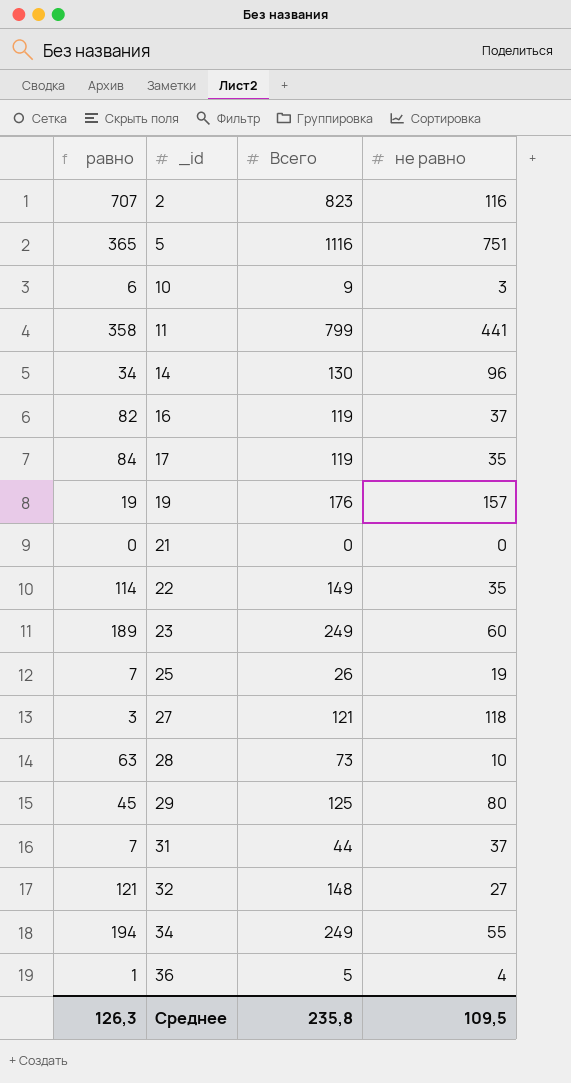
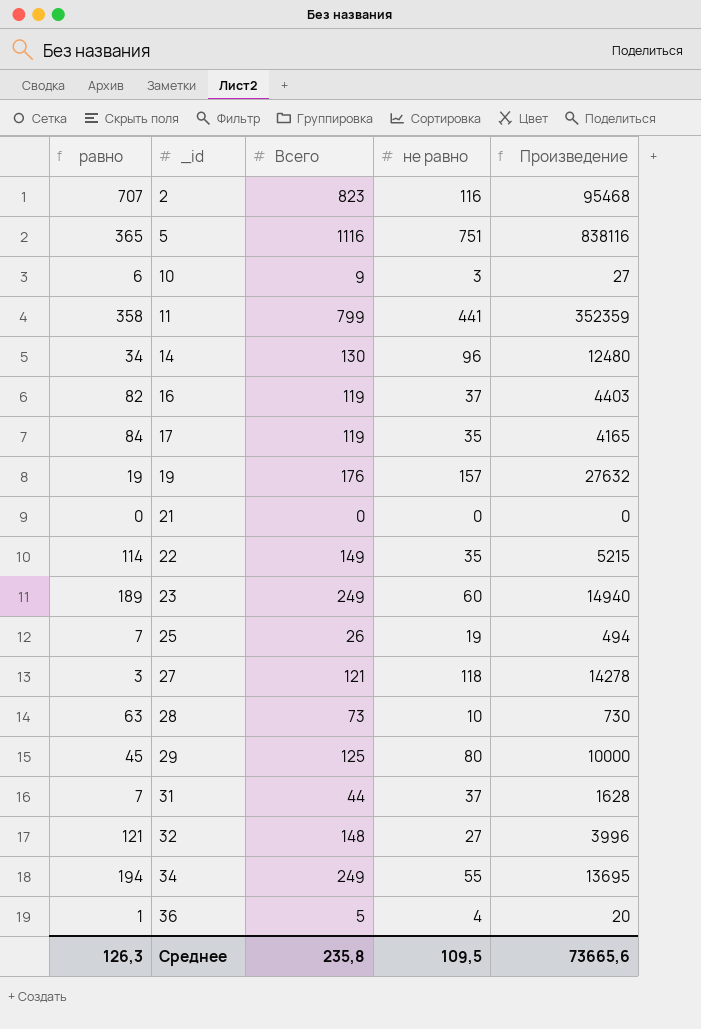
column Произведение | formula: none -> [Всего] * [не равно]

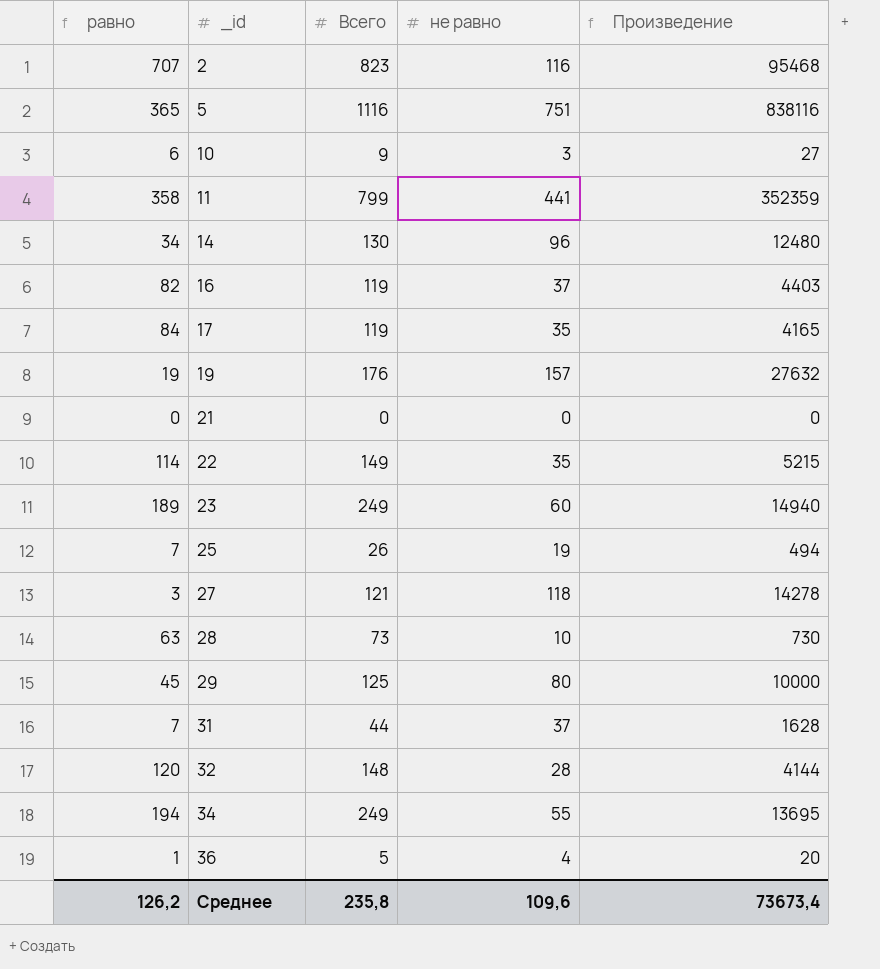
32 | равно: 121 -> 120
32 | не равно: 27 -> 28
32 | Произведение: 3996 -> 4144
Среднее | равно: 126,3 -> 126,2
Среднее | не равно: 109,5 -> 109,6
Среднее | Произведение: 73665,6 -> 73673,4

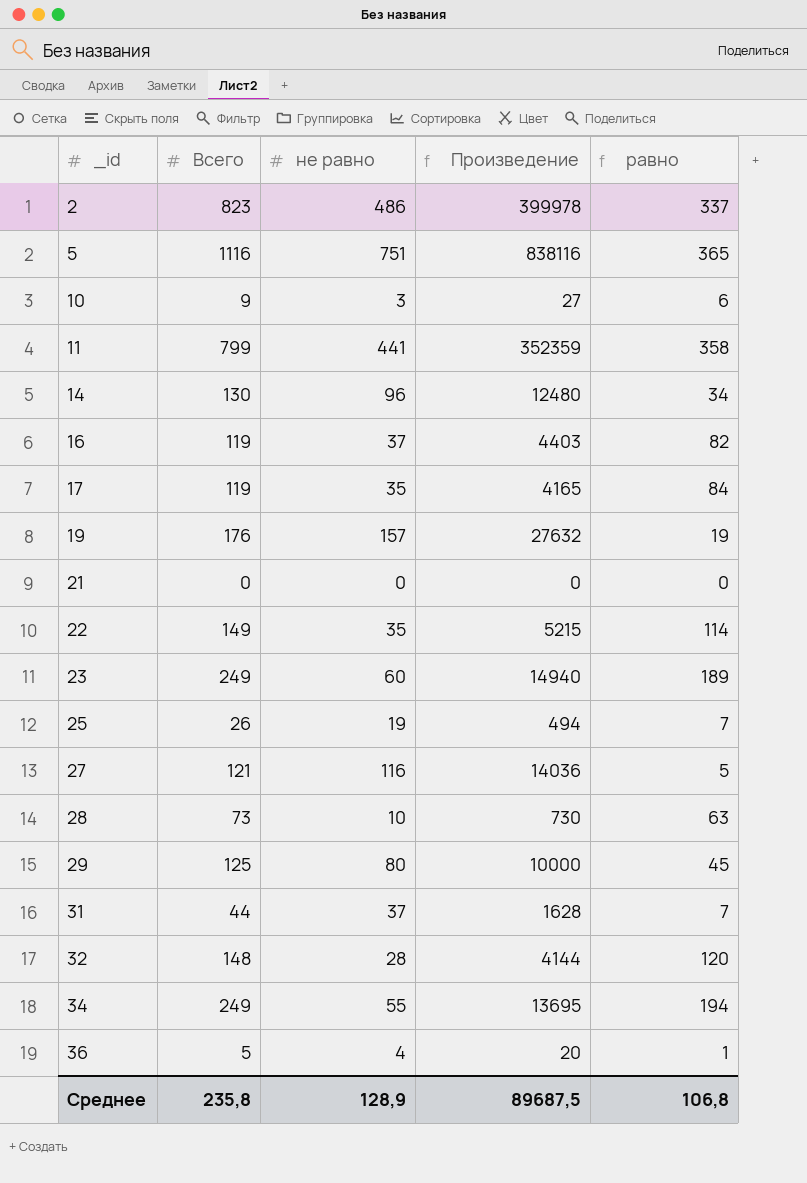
column равно | position: 1 -> 5
2 | не равно: 116 -> 486
2 | Произведение: 95468 -> 399978
2 | равно: 707 -> 337
27 | не равно: 118 -> 116
27 | Произведение: 14278 -> 14036
27 | равно: 3 -> 5
Среднее | не равно: 109,6 -> 128,9
Среднее | Произведение: 73673,4 -> 89687,5
Среднее | равно: 126,2 -> 106,8

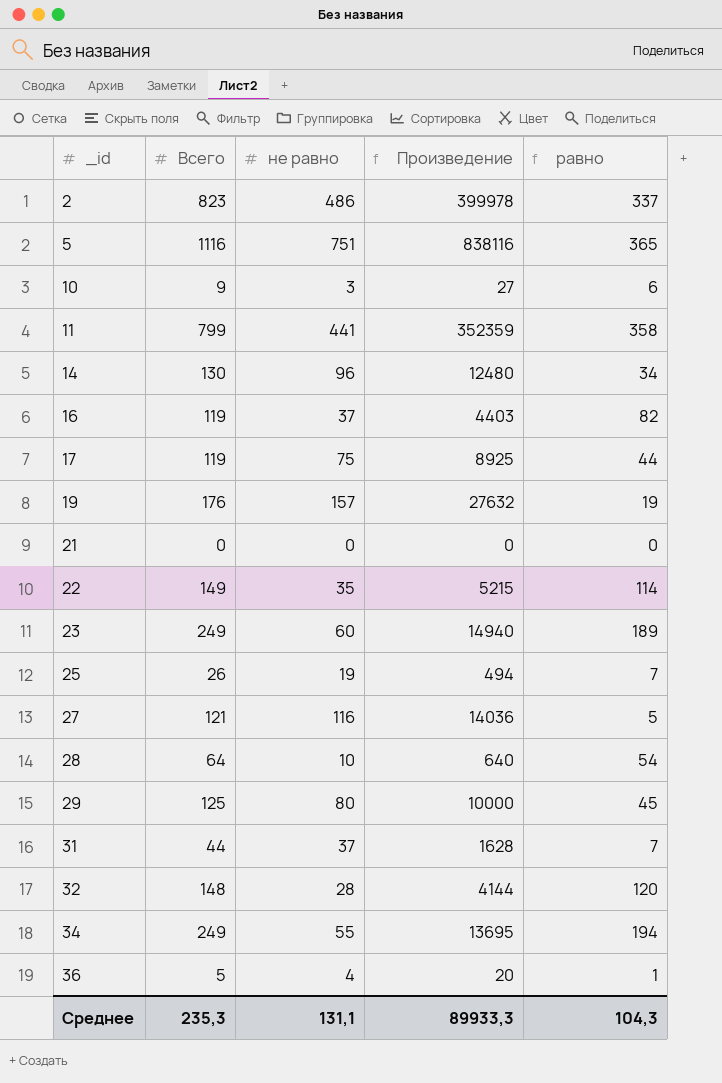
17 | не равно: 35 -> 75
17 | Произведение: 4165 -> 8925
17 | равно: 84 -> 44
28 | Всего: 73 -> 64
28 | Произведение: 730 -> 640
28 | равно: 63 -> 54
Среднее | Всего: 235,8 -> 235,3
Среднее | не равно: 128,9 -> 131,1
Среднее | Произведение: 89687,5 -> 89933,3
Среднее | равно: 106,8 -> 104,3

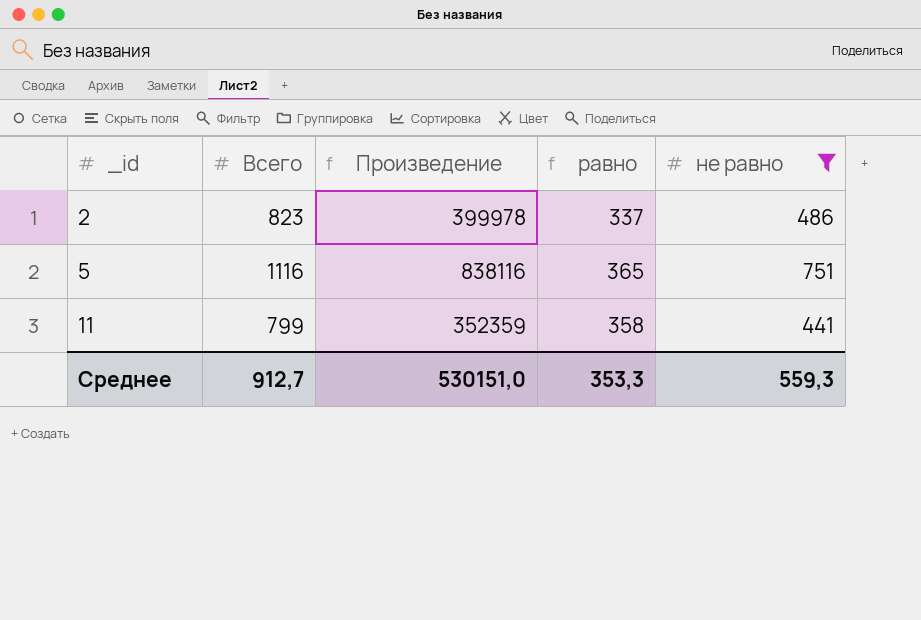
filter: none -> не равно >= 441
column не равно | position: 3 -> 5
Среднее | Всего: 235,3 -> 912,7
Среднее | Произведение: 89933,3 -> 530151,0
Среднее | равно: 104,3 -> 353,3
Среднее | не равно: 131,1 -> 559,3

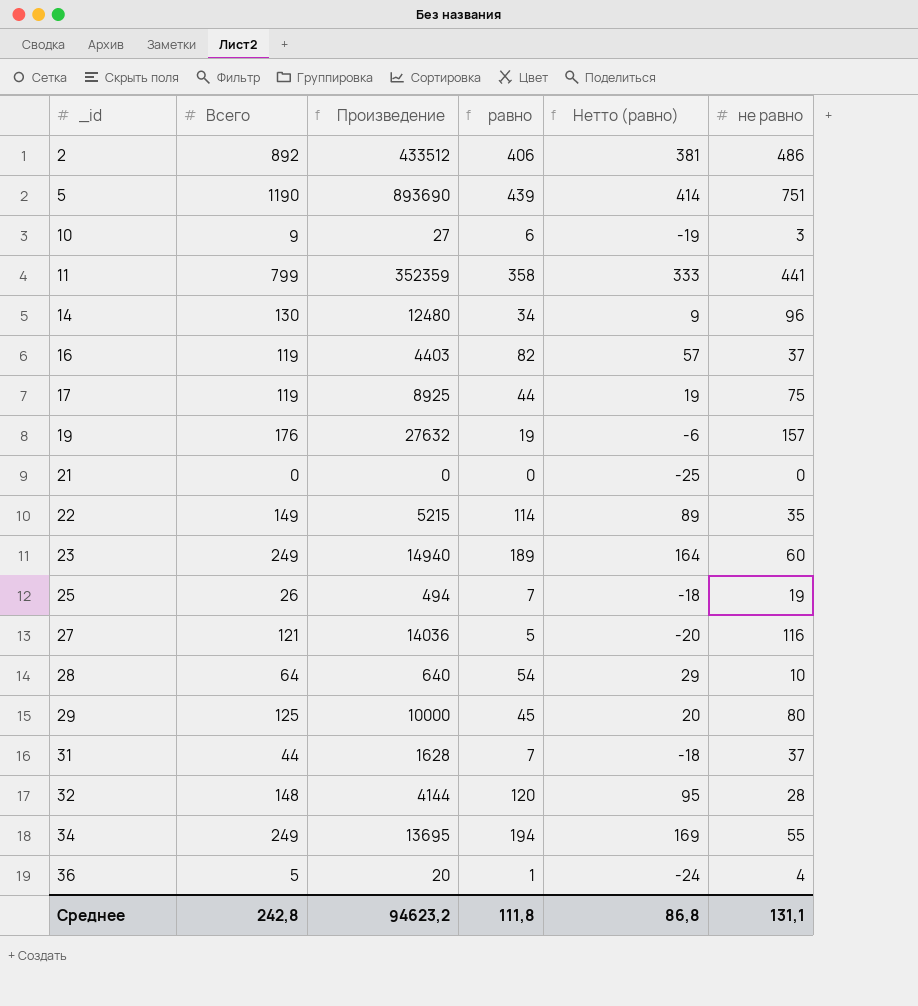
filter: не равно >= 441 -> none
column Нетто (равно) | formula: none -> [равно] - 25
2 | Всего: 823 -> 892
2 | Произведение: 399978 -> 433512
2 | равно: 337 -> 406
5 | Всего: 1116 -> 1190
5 | Произведение: 838116 -> 893690
5 | равно: 365 -> 439
Среднее | Всего: 912,7 -> 242,8
Среднее | Произведение: 530151,0 -> 94623,2
Среднее | равно: 353,3 -> 111,8
Среднее | не равно: 559,3 -> 131,1

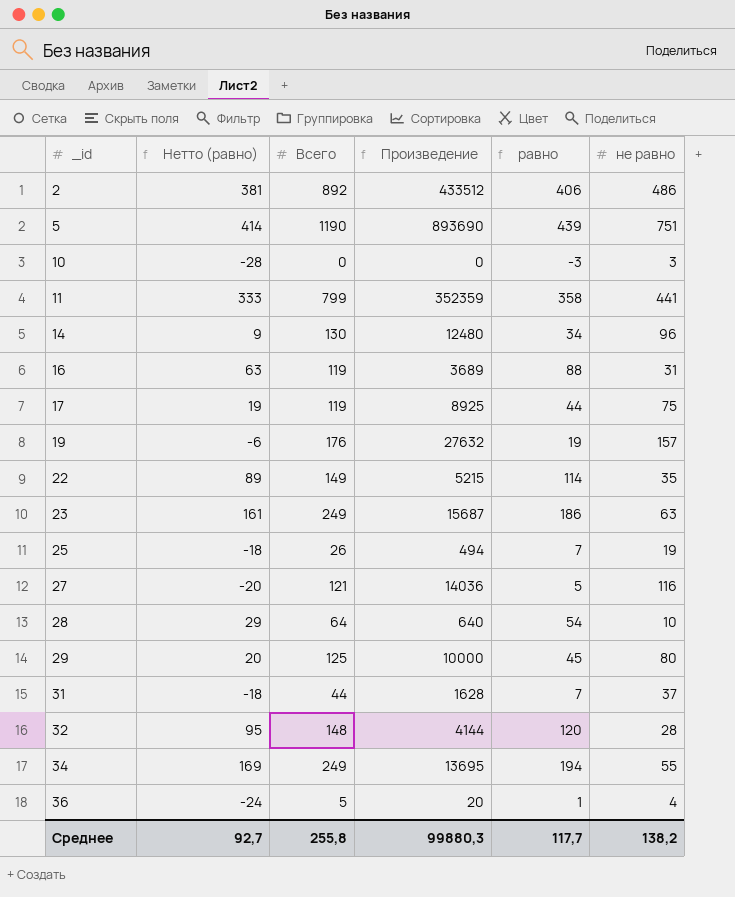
column Нетто (равно) | position: 5 -> 2
row 21: 0 | 0 | 0 | -25 | 0 -> none
10 | Нетто (равно): -19 -> -28
10 | Всего: 9 -> 0
10 | Произведение: 27 -> 0
10 | равно: 6 -> -3
16 | Нетто (равно): 57 -> 63
16 | Произведение: 4403 -> 3689
16 | равно: 82 -> 88
16 | не равно: 37 -> 31
23 | Нетто (равно): 164 -> 161
23 | Произведение: 14940 -> 15687
23 | равно: 189 -> 186
23 | не равно: 60 -> 63
Среднее | Нетто (равно): 86,8 -> 92,7
Среднее | Всего: 242,8 -> 255,8
Среднее | Произведение: 94623,2 -> 99880,3
Среднее | равно: 111,8 -> 117,7
Среднее | не равно: 131,1 -> 138,2

